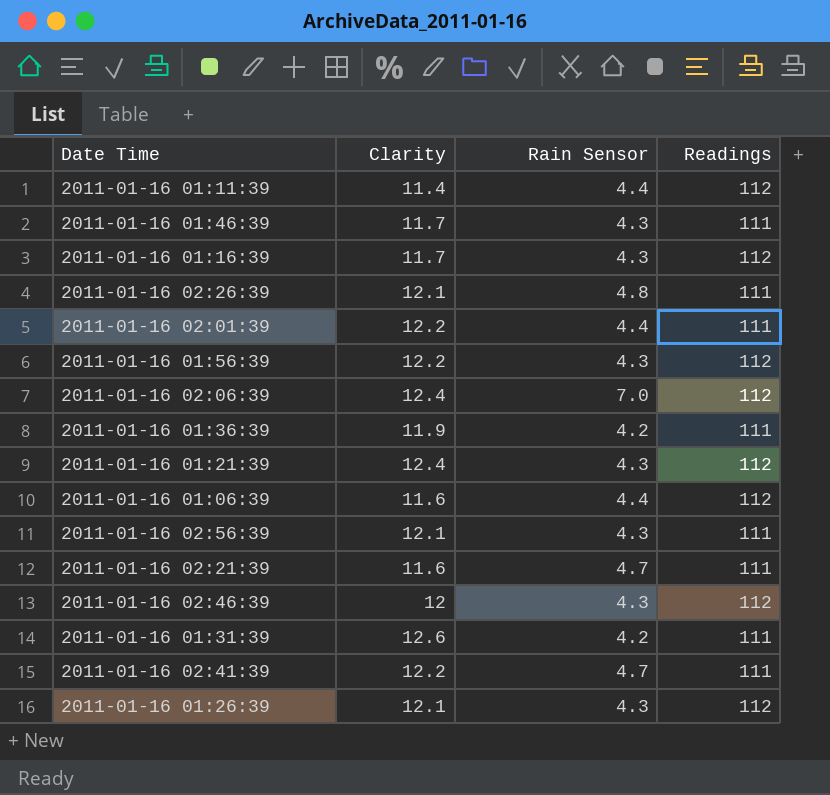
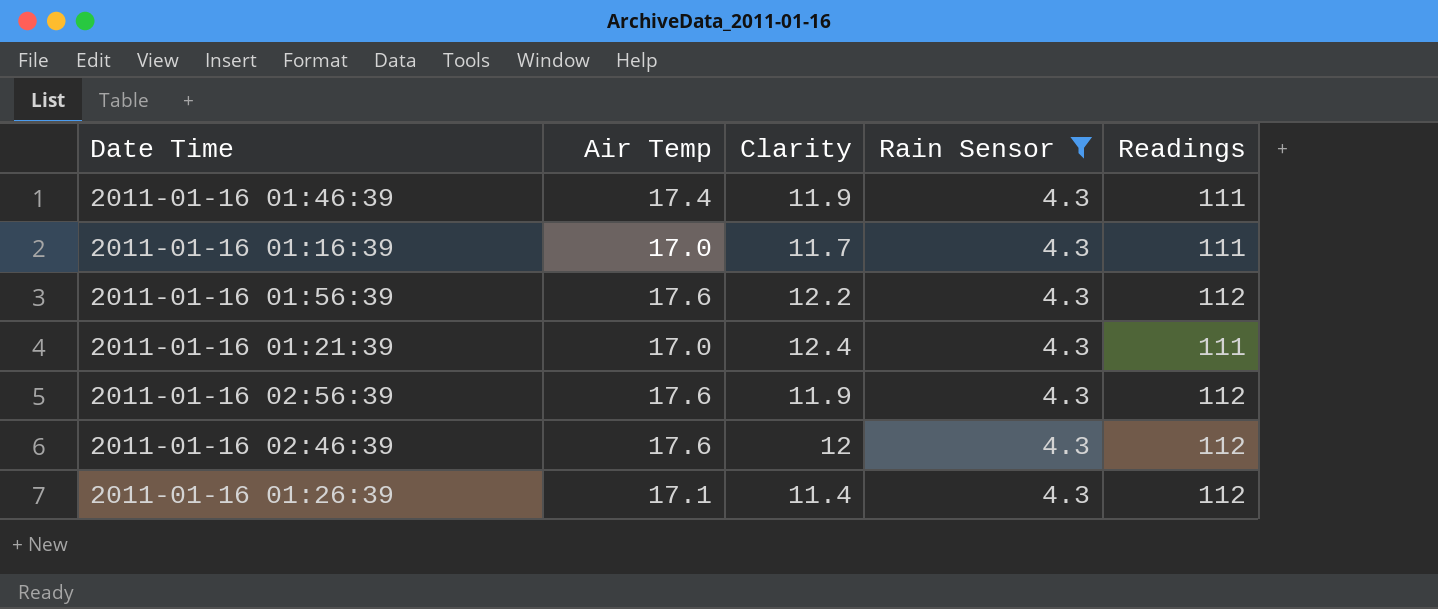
filter: none -> Rain Sensor = 4.3
column Air Temp | position: none -> 2
2011-01-16 01:46:39 | Clarity: 11.7 -> 11.9
2011-01-16 01:16:39 | Readings: 112 -> 111
2011-01-16 01:21:39 | Readings: 112 -> 111
2011-01-16 02:56:39 | Clarity: 12.1 -> 11.9
2011-01-16 02:56:39 | Readings: 111 -> 112
2011-01-16 01:26:39 | Clarity: 12.1 -> 11.4

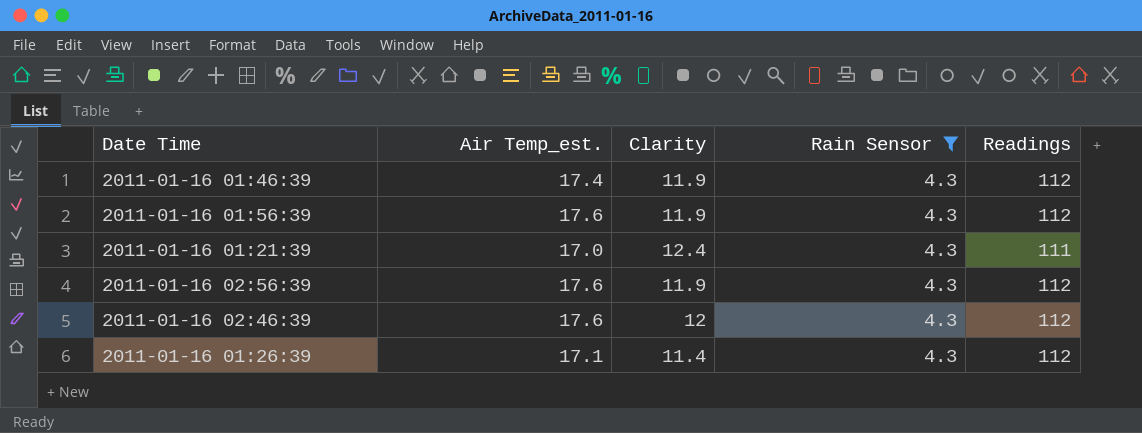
column name: Air Temp -> Air Temp_est.
row 2011-01-16 01:16:39: 17.0 | 11.7 | 4.3 | 111 -> none
2011-01-16 01:46:39 | Readings: 111 -> 112
2011-01-16 01:56:39 | Clarity: 12.2 -> 11.9

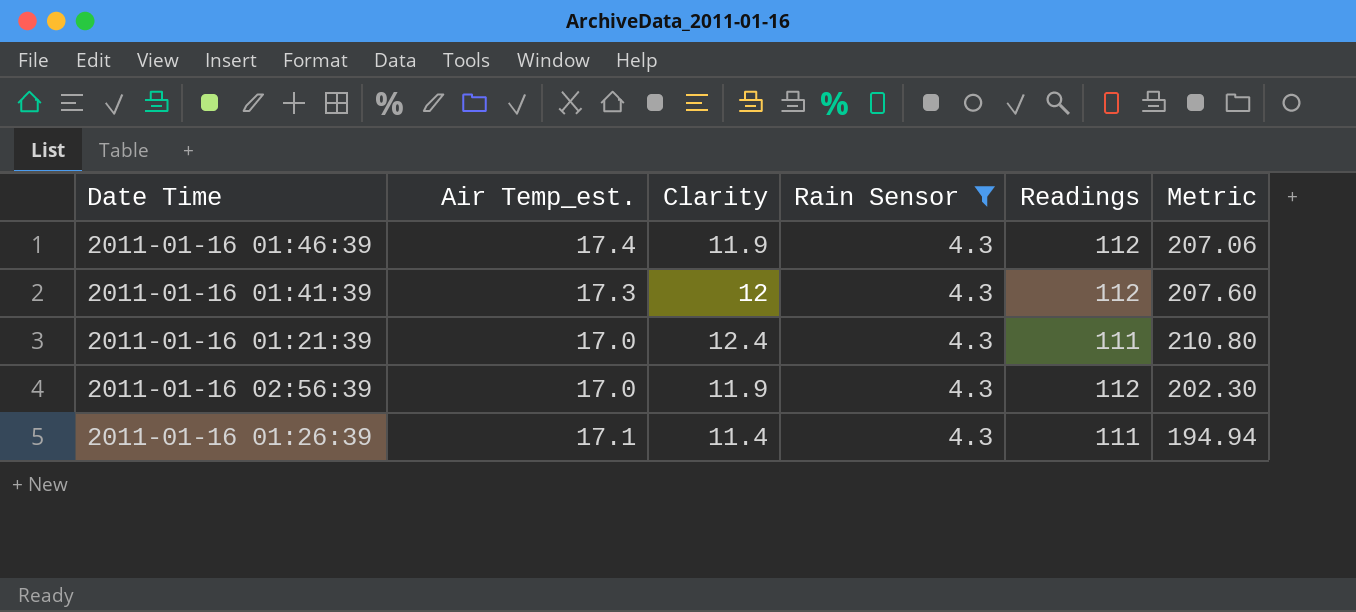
column Metric | formula: none -> [Air Temp_est.] * [Clarity]
row 2011-01-16 01:56:39: 17.6 | 11.9 | 4.3 | 112 -> none
row 2011-01-16 02:46:39: 17.6 | 12 | 4.3 | 112 -> none
row 2011-01-16 01:41:39: none -> 17.3 | 12 | 4.3 | 112 | 207.60
2011-01-16 02:56:39 | Air Temp_est.: 17.6 -> 17.0
2011-01-16 01:26:39 | Readings: 112 -> 111

